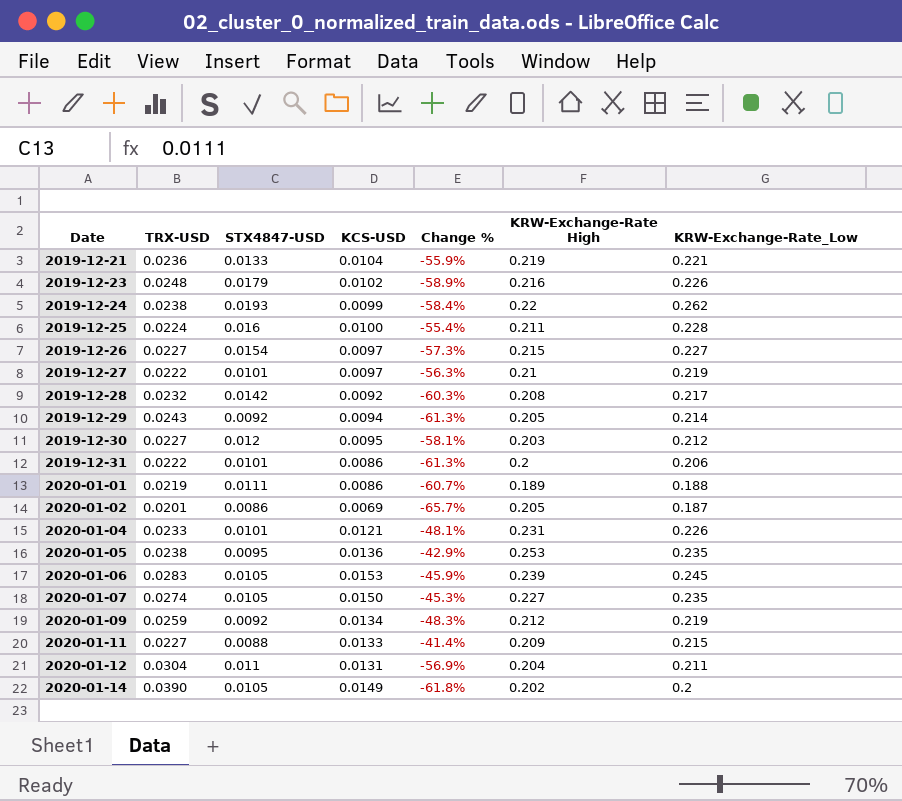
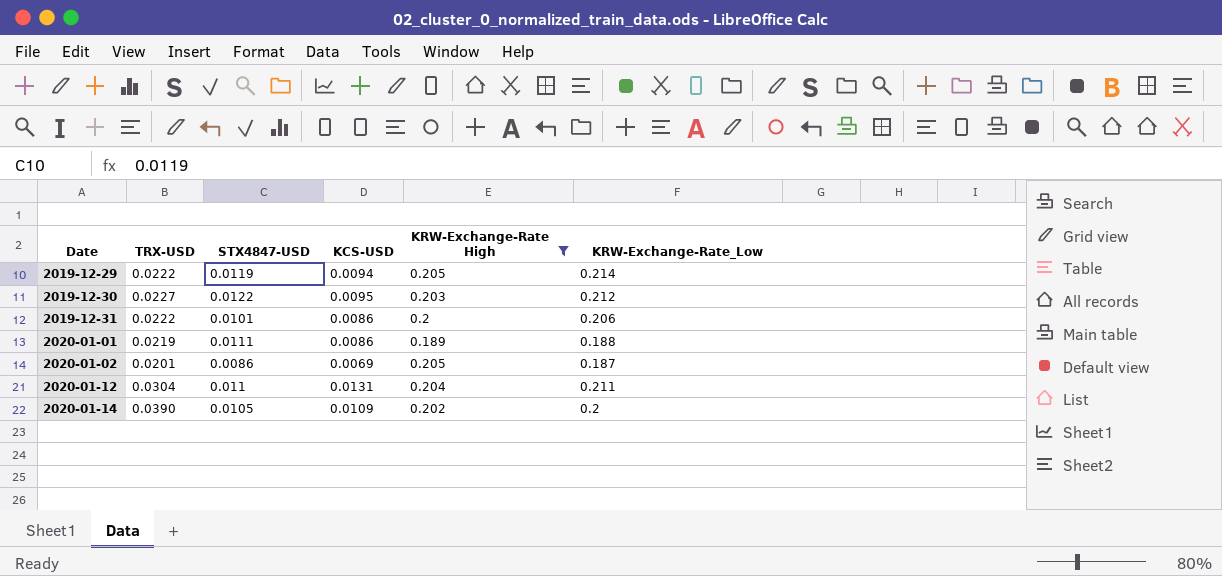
filter: none -> KRW-Exchange-Rate High <= 0.205
column Change % | formula: ([KCS-USD] - [TRX-USD]) / [TRX-USD] -> none
2019-12-29 | TRX-USD: 0.0243 -> 0.0222
2019-12-29 | STX4847-USD: 0.0092 -> 0.0119
2019-12-30 | STX4847-USD: 0.012 -> 0.0122
2020-01-14 | KCS-USD: 0.0149 -> 0.0109

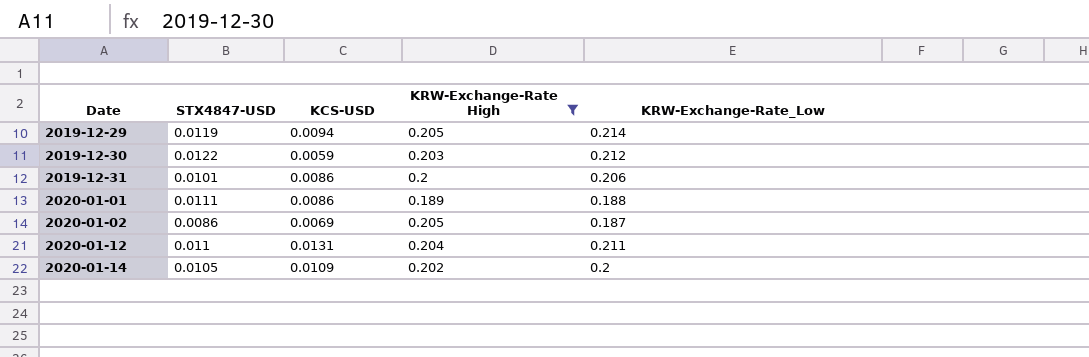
column TRX-USD | position: 2 -> none
2019-12-30 | KCS-USD: 0.0095 -> 0.0059

